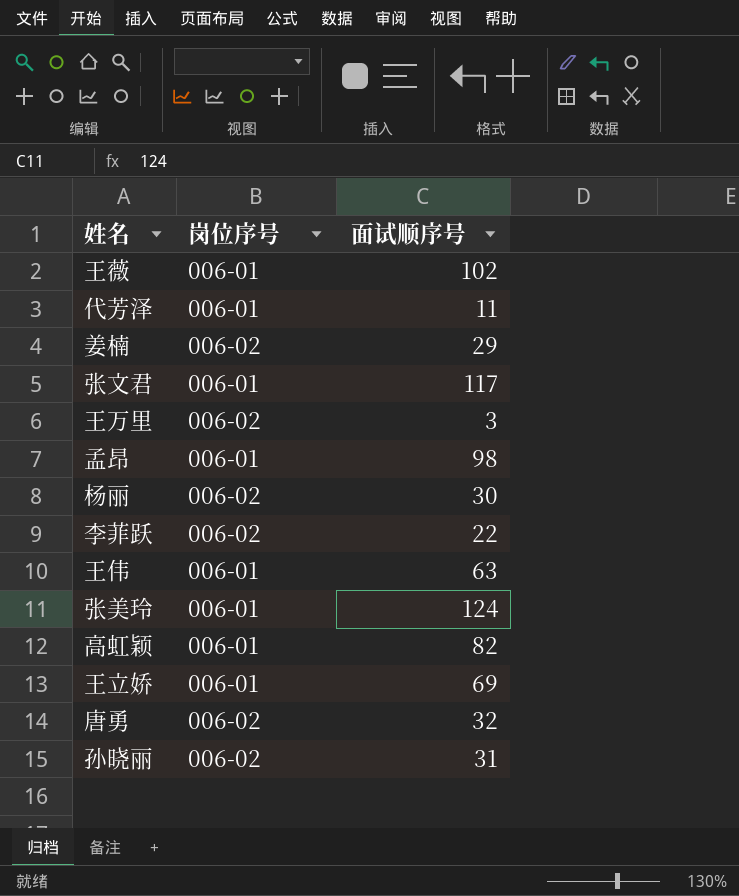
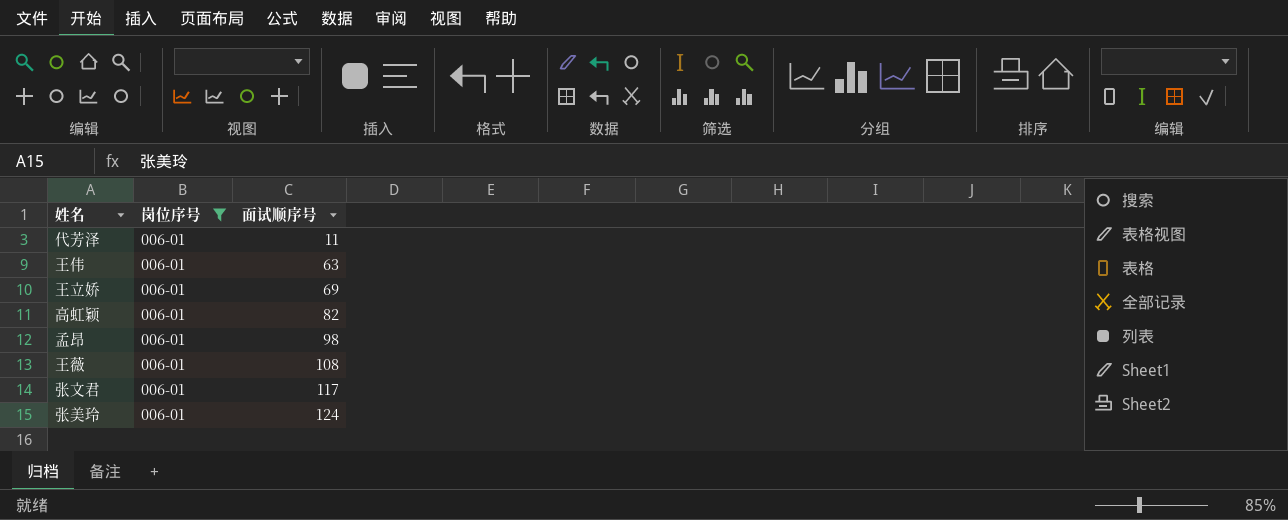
filter: none -> 岗位序号 = 006-01
row order: none -> 面试顺序号 ascending
王薇 | 面试顺序号: 102 -> 108

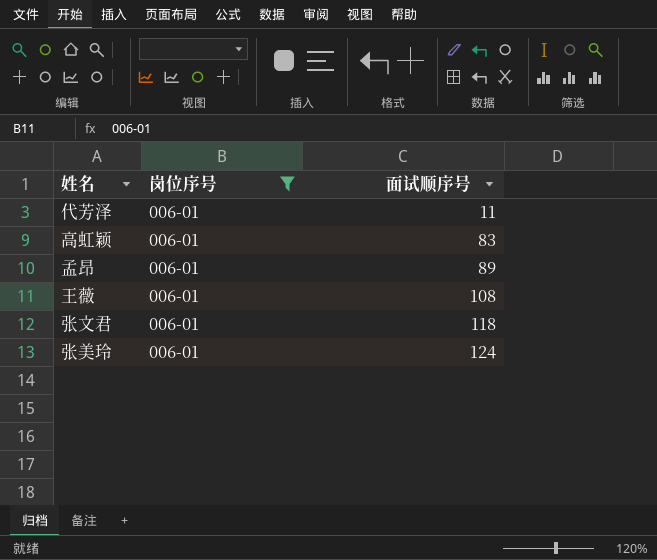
row 王伟: 006-01 | 63 -> none
row 王立娇: 006-01 | 69 -> none
高虹颖 | 面试顺序号: 82 -> 83
孟昂 | 面试顺序号: 98 -> 89
张文君 | 面试顺序号: 117 -> 118

